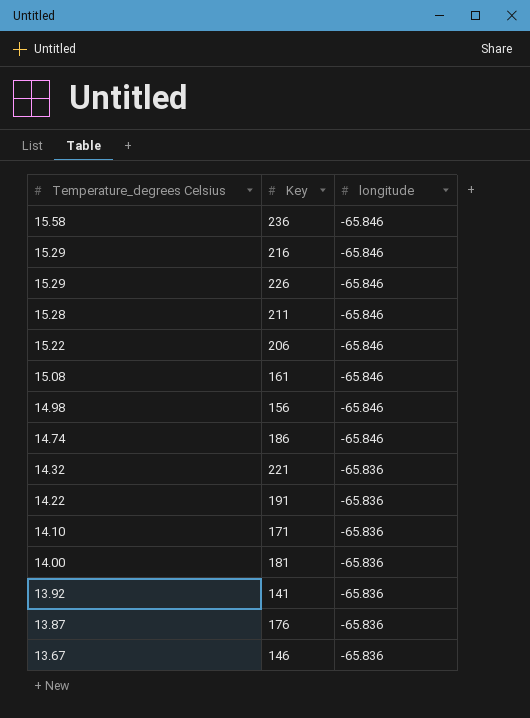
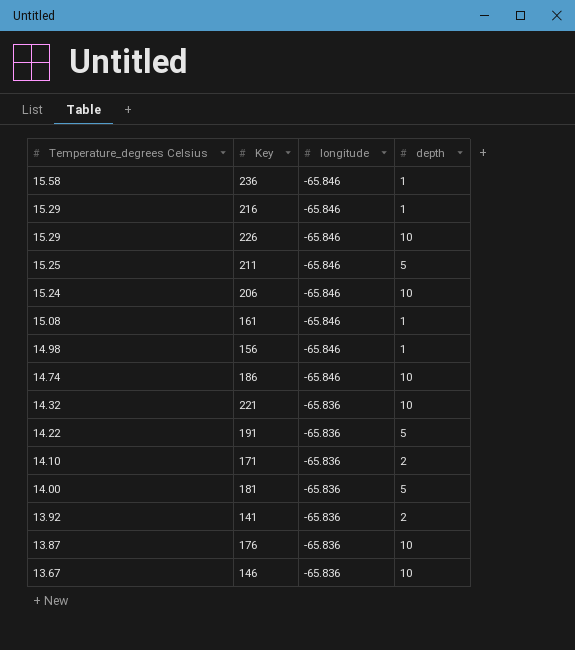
column depth | position: none -> 4
211 | Temperature_degrees Celsius: 15.28 -> 15.25
206 | Temperature_degrees Celsius: 15.22 -> 15.24

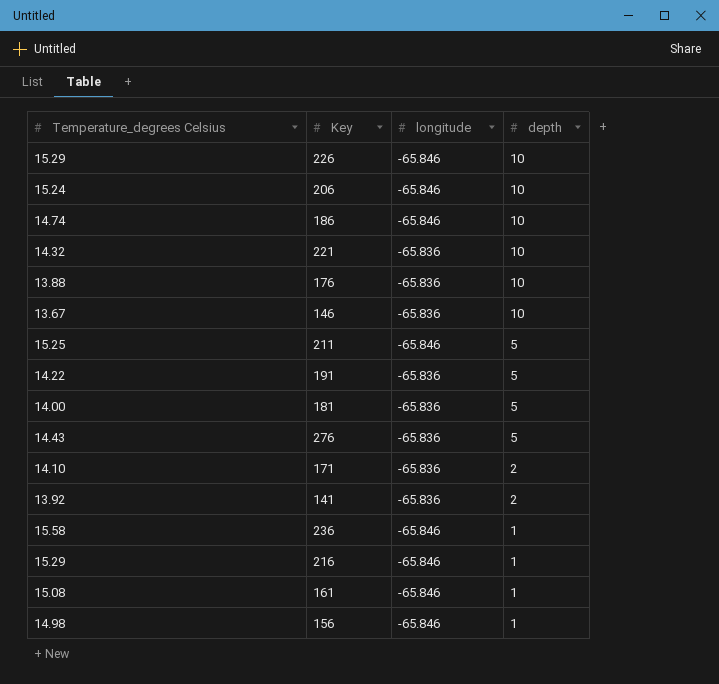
row order: Temperature_degrees Celsius descending -> depth descending
176 | Temperature_degrees Celsius: 13.87 -> 13.88
row 276: none -> 14.43 | -65.836 | 5

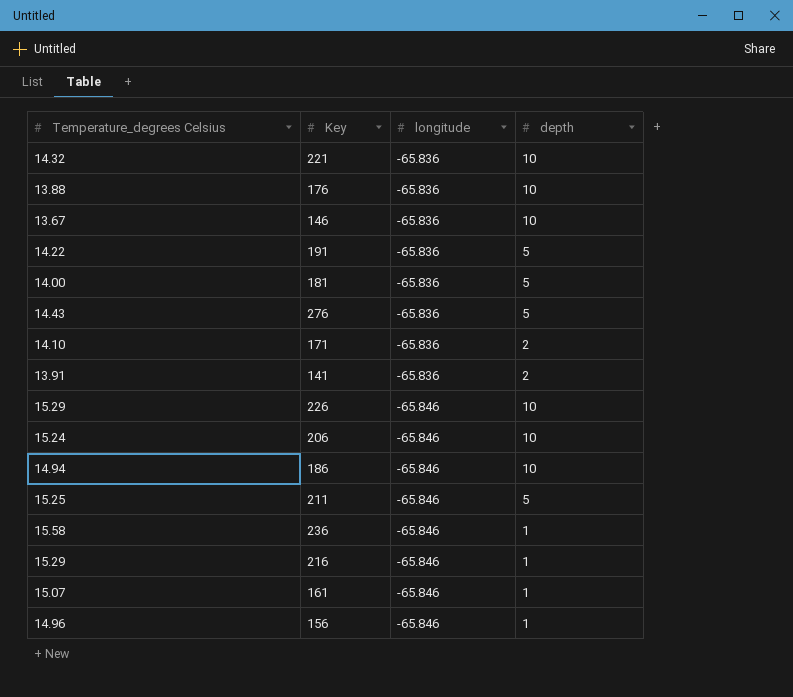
row order: depth descending -> longitude descending
141 | Temperature_degrees Celsius: 13.92 -> 13.91
186 | Temperature_degrees Celsius: 14.74 -> 14.94
161 | Temperature_degrees Celsius: 15.08 -> 15.07
156 | Temperature_degrees Celsius: 14.98 -> 14.96

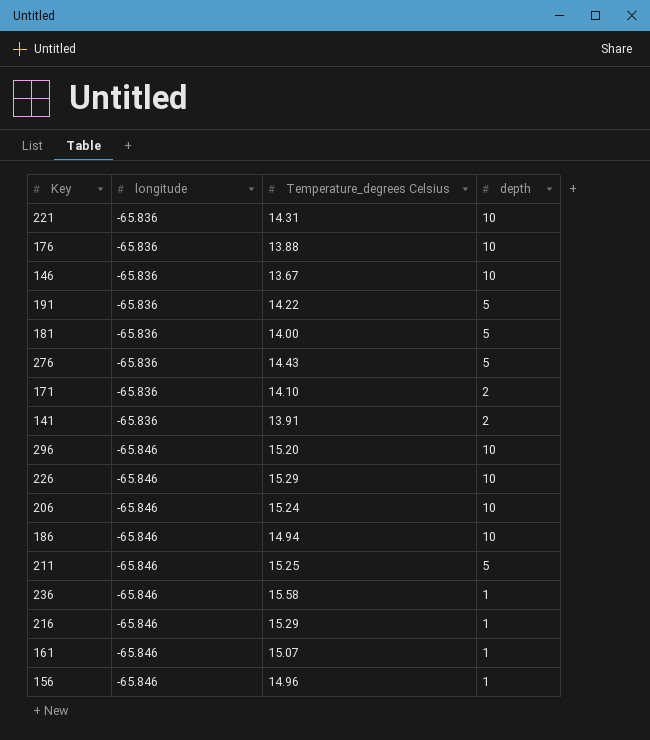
column Temperature_degrees Celsius | position: 1 -> 3
221 | Temperature_degrees Celsius: 14.32 -> 14.31
row 296: none -> -65.846 | 15.20 | 10

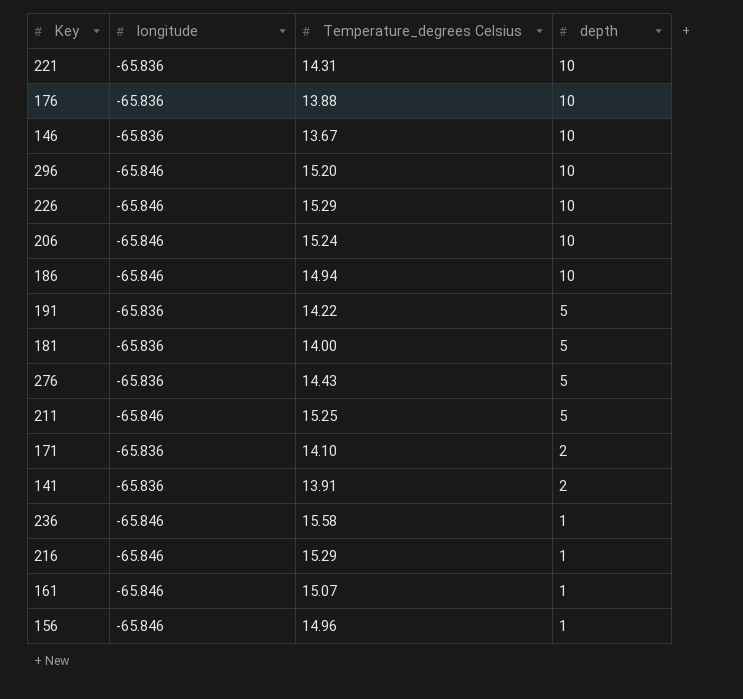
row order: longitude descending -> depth descending

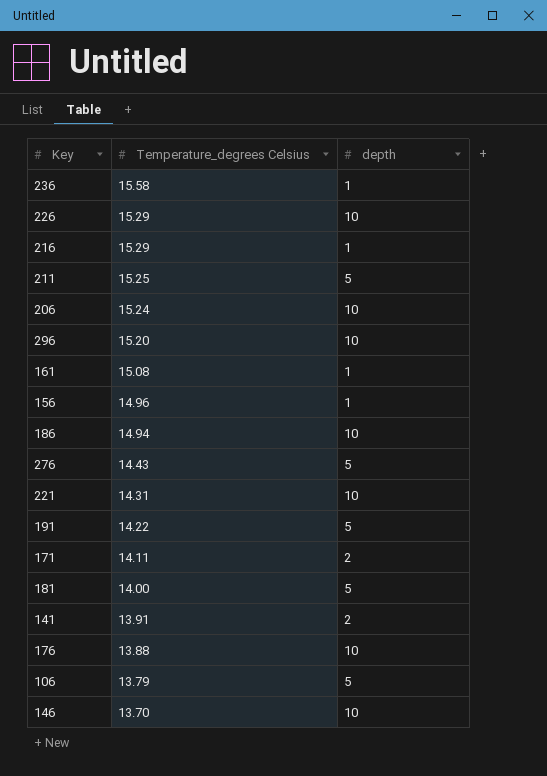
row order: depth descending -> Temperature_degrees Celsius descending
column longitude | position: 2 -> none
161 | Temperature_degrees Celsius: 15.07 -> 15.08
171 | Temperature_degrees Celsius: 14.10 -> 14.11
row 106: none -> 13.79 | 5
146 | Temperature_degrees Celsius: 13.67 -> 13.70

